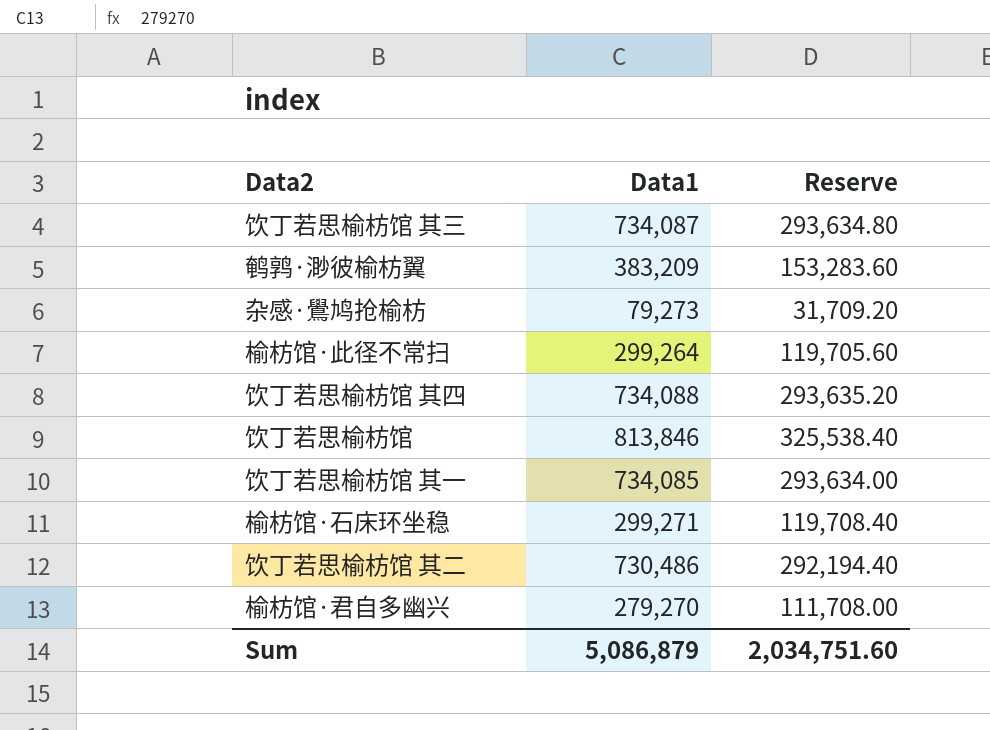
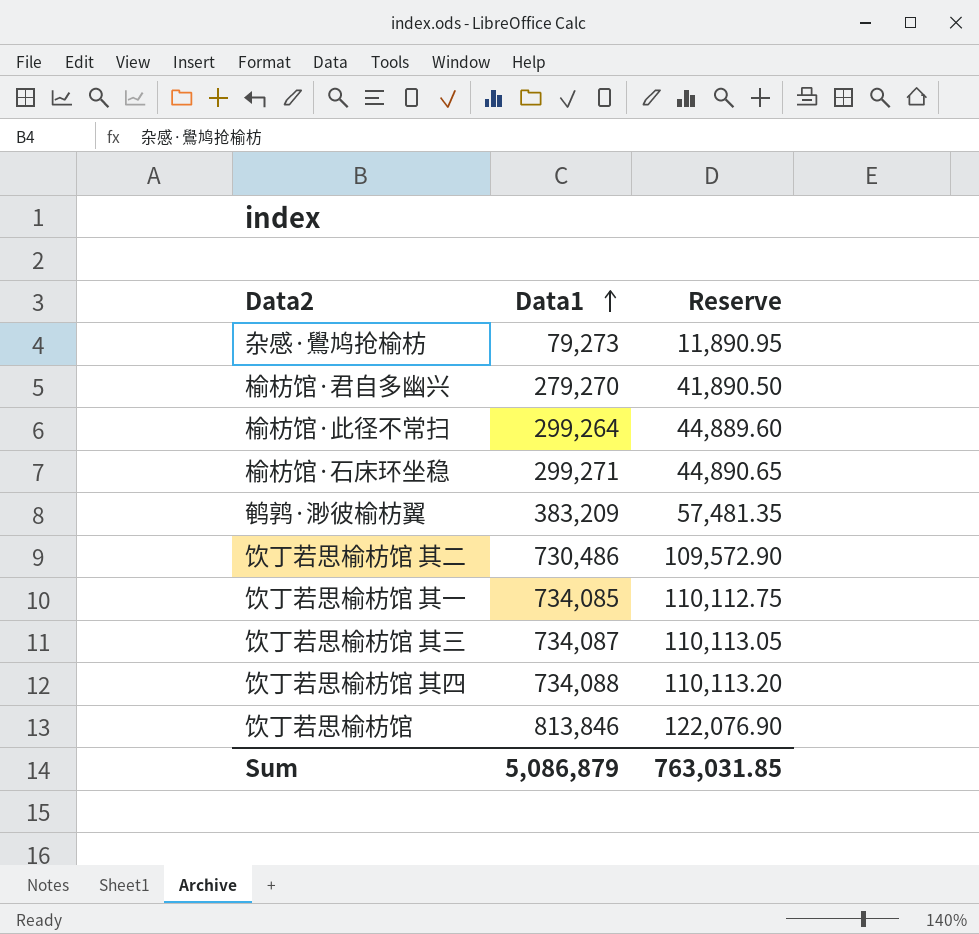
row order: none -> Data1 ascending
column Reserve | formula: [Data1] * 0.4 -> [Data1] * 0.15
Sum | Reserve: 2,034,751.60 -> 763,031.85

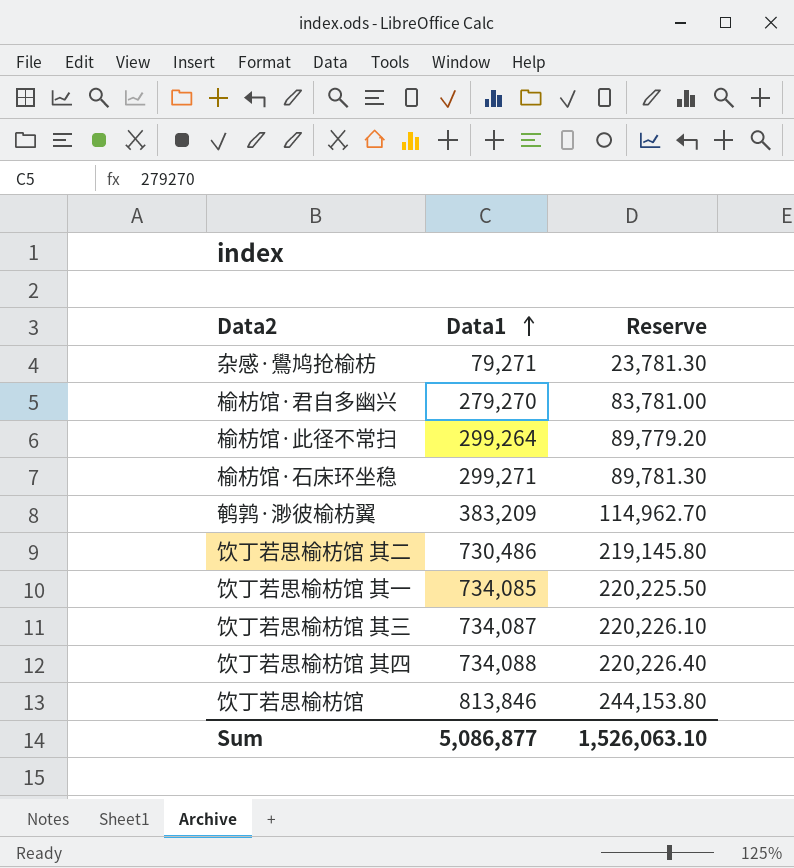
column Reserve | formula: [Data1] * 0.15 -> [Data1] * 0.3
杂感·鷽鸠抢榆枋 | Data1: 79,273 -> 79,271
Sum | Data1: 5,086,879 -> 5,086,877
Sum | Reserve: 763,031.85 -> 1,526,063.10

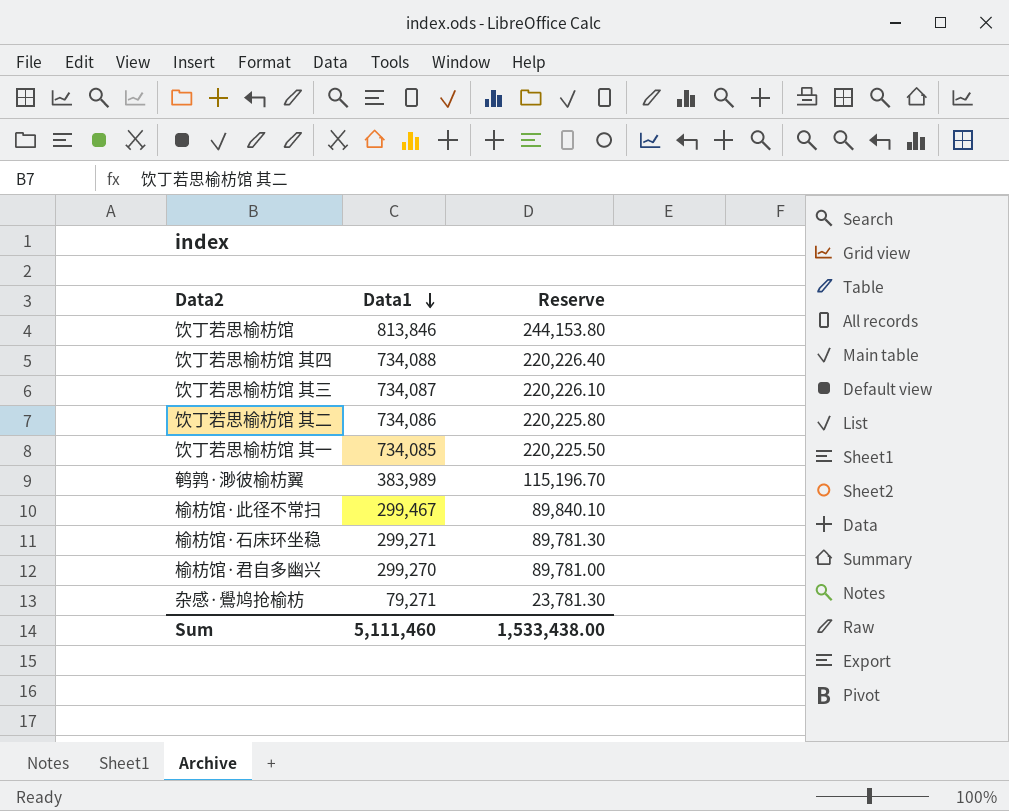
row order: Data1 ascending -> Data1 descending
饮丁若思榆枋馆 其二 | Data1: 730,486 -> 734,086
饮丁若思榆枋馆 其二 | Reserve: 219,145.80 -> 220,225.80
鹌鹑·渺彼榆枋翼 | Data1: 383,209 -> 383,989
鹌鹑·渺彼榆枋翼 | Reserve: 114,962.70 -> 115,196.70
榆枋馆·此径不常扫 | Data1: 299,264 -> 299,467
榆枋馆·此径不常扫 | Reserve: 89,779.20 -> 89,840.10
榆枋馆·君自多幽兴 | Data1: 279,270 -> 299,270
榆枋馆·君自多幽兴 | Reserve: 83,781.00 -> 89,781.00
Sum | Data1: 5,086,877 -> 5,111,460
Sum | Reserve: 1,526,063.10 -> 1,533,438.00

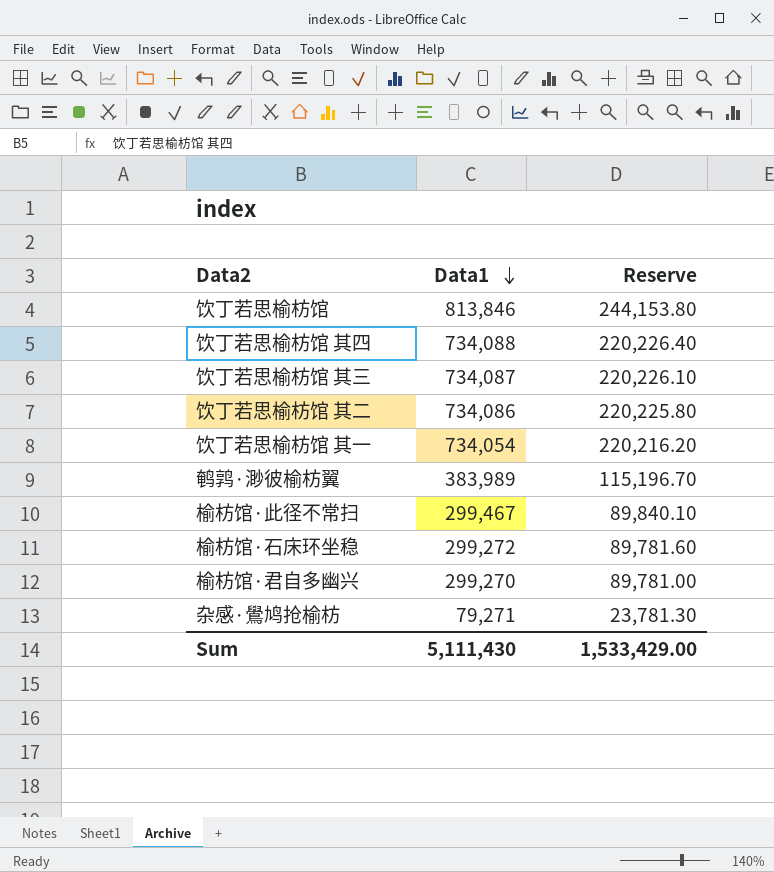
饮丁若思榆枋馆 其一 | Data1: 734,085 -> 734,054
饮丁若思榆枋馆 其一 | Reserve: 220,225.50 -> 220,216.20
榆枋馆·石床环坐稳 | Data1: 299,271 -> 299,272
榆枋馆·石床环坐稳 | Reserve: 89,781.30 -> 89,781.60
Sum | Data1: 5,111,460 -> 5,111,430
Sum | Reserve: 1,533,438.00 -> 1,533,429.00

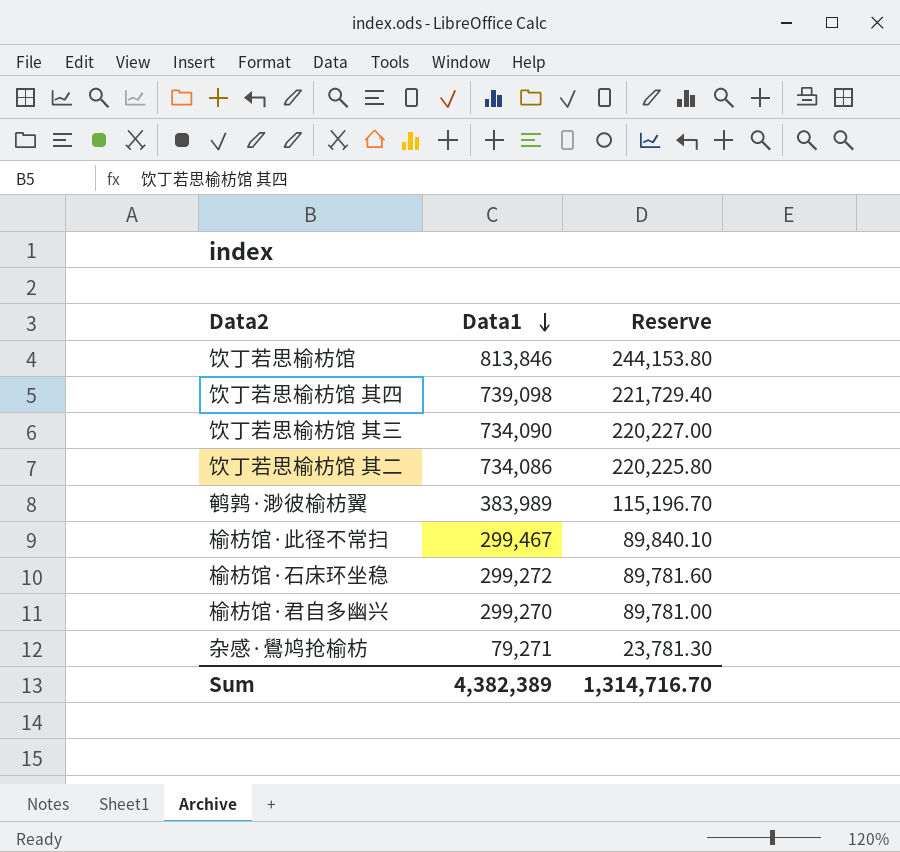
row 饮丁若思榆枋馆 其一: 734,054 | 220,216.20 -> none
饮丁若思榆枋馆 其四 | Data1: 734,088 -> 739,098
饮丁若思榆枋馆 其四 | Reserve: 220,226.40 -> 221,729.40
饮丁若思榆枋馆 其三 | Data1: 734,087 -> 734,090
饮丁若思榆枋馆 其三 | Reserve: 220,226.10 -> 220,227.00
Sum | Data1: 5,111,430 -> 4,382,389
Sum | Reserve: 1,533,429.00 -> 1,314,716.70

